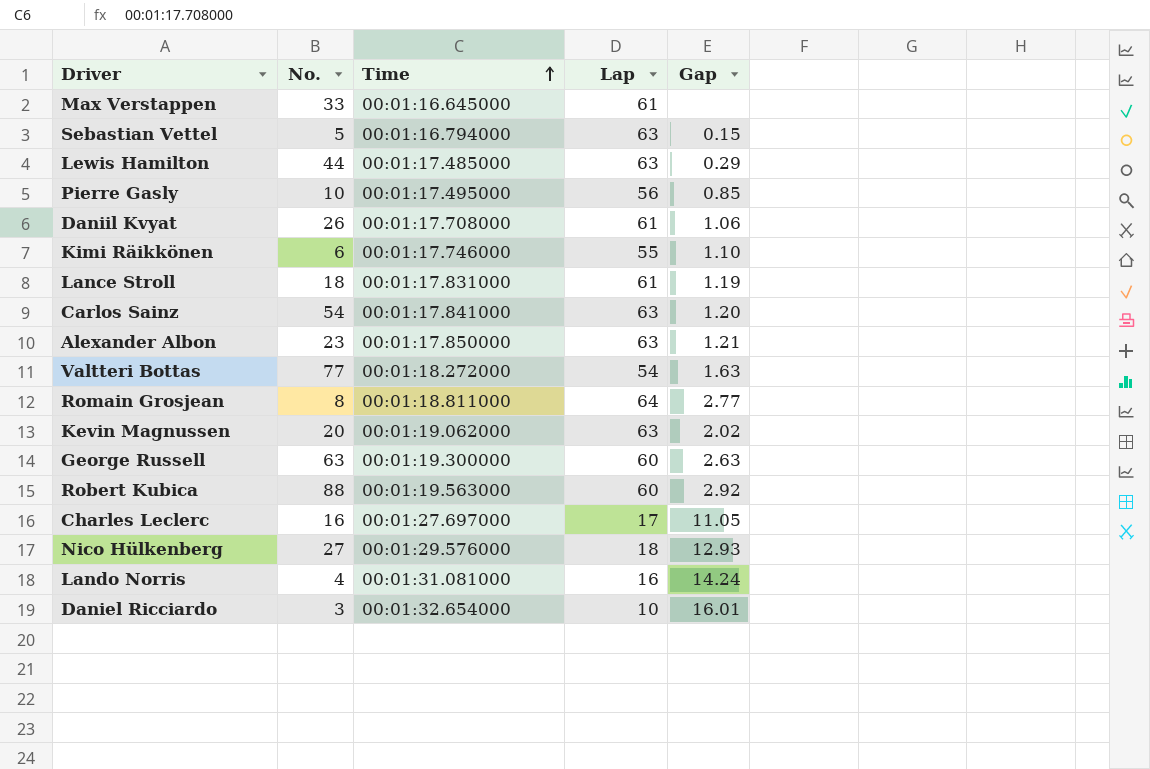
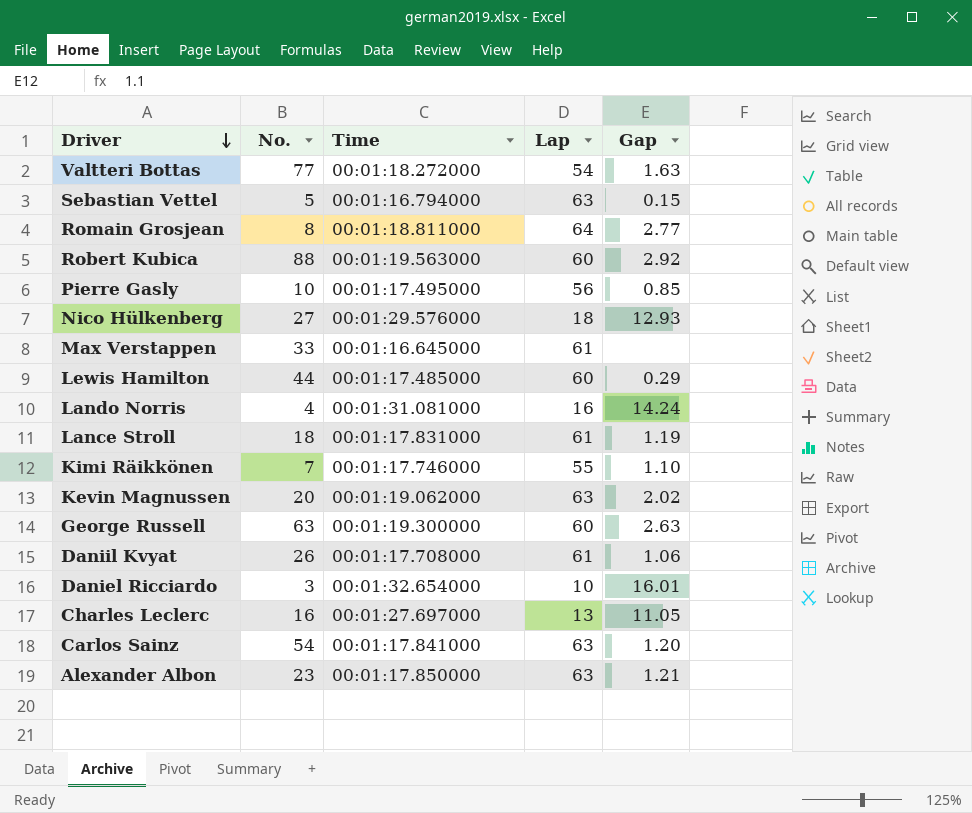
row order: Time ascending -> Driver descending
Lewis Hamilton | Lap: 63 -> 60
Kimi Räikkönen | No.: 6 -> 7
Charles Leclerc | Lap: 17 -> 13

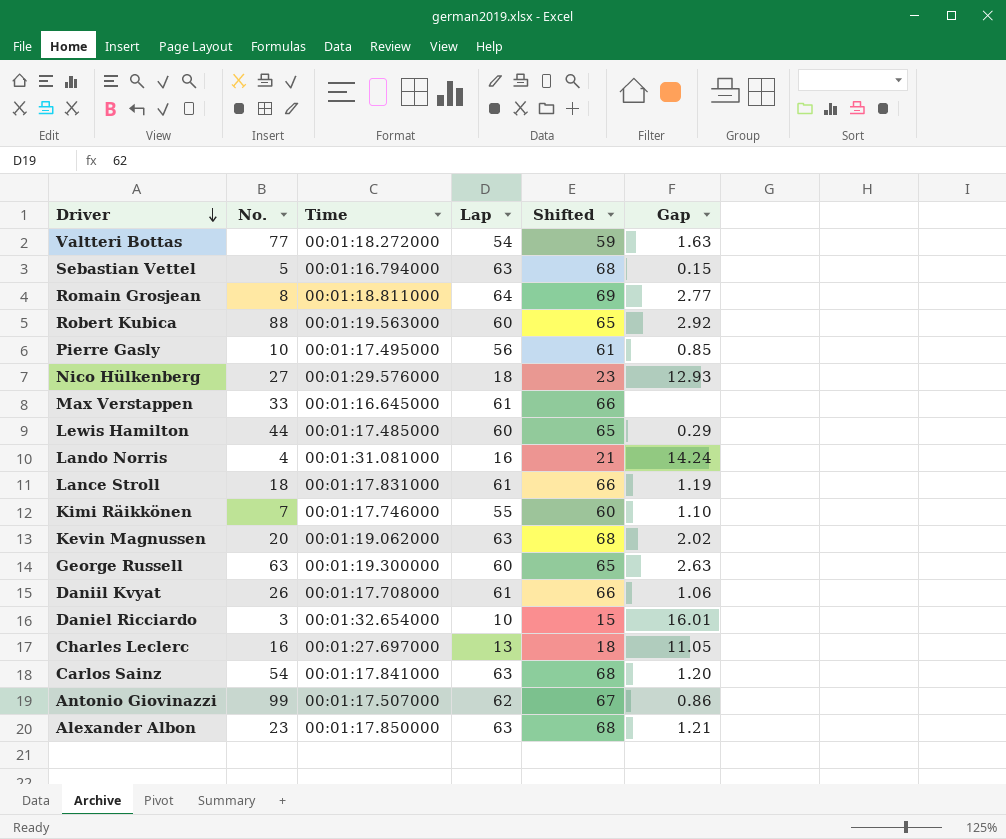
column Shifted | formula: none -> [Lap] + 5
row Antonio Giovinazzi: none -> 99 | 00:01:17.507000 | 62 | 67 | 0.86

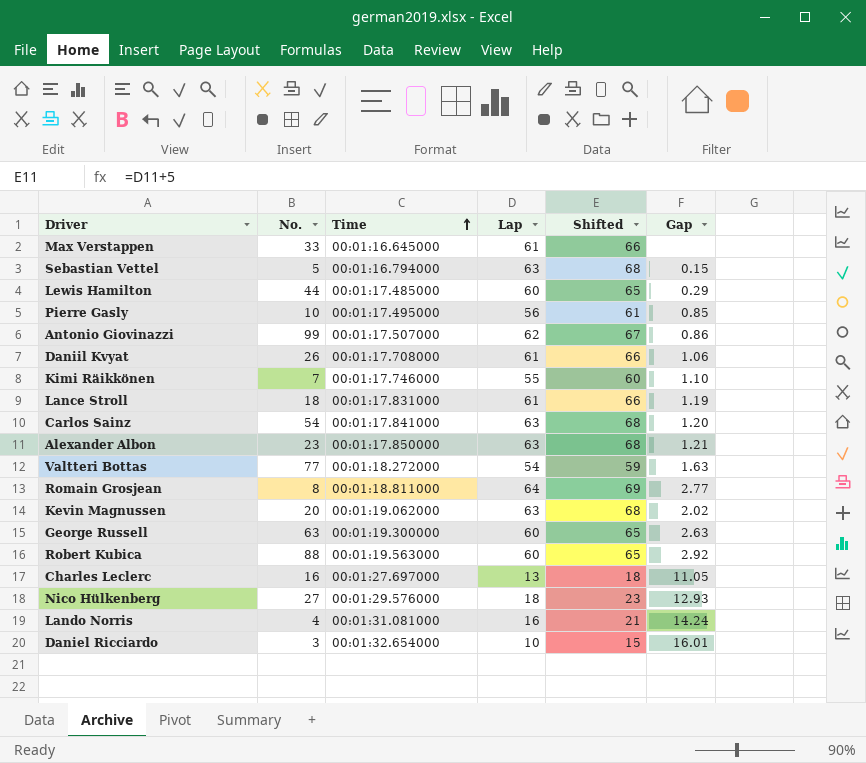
row order: Driver descending -> Time ascending

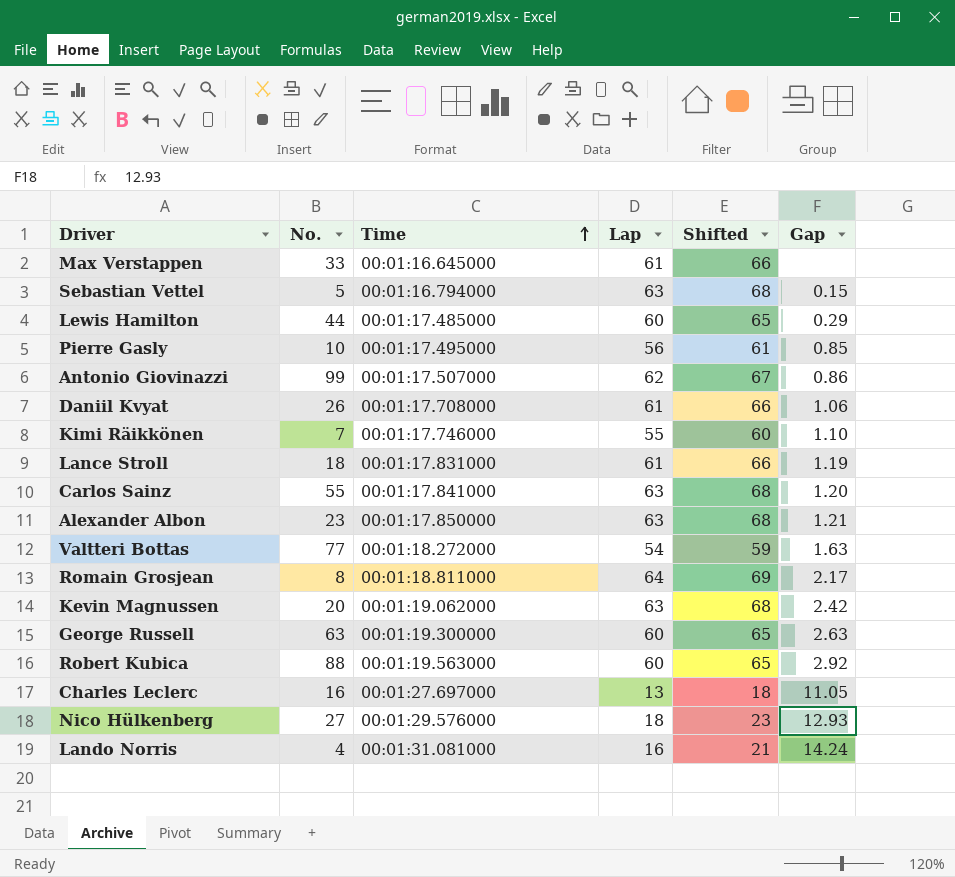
row Daniel Ricciardo: 3 | 00:01:32.654000 | 10 | 15 | 16.01 -> none
Carlos Sainz | No.: 54 -> 55
Romain Grosjean | Gap: 2.77 -> 2.17
Kevin Magnussen | Gap: 2.02 -> 2.42

